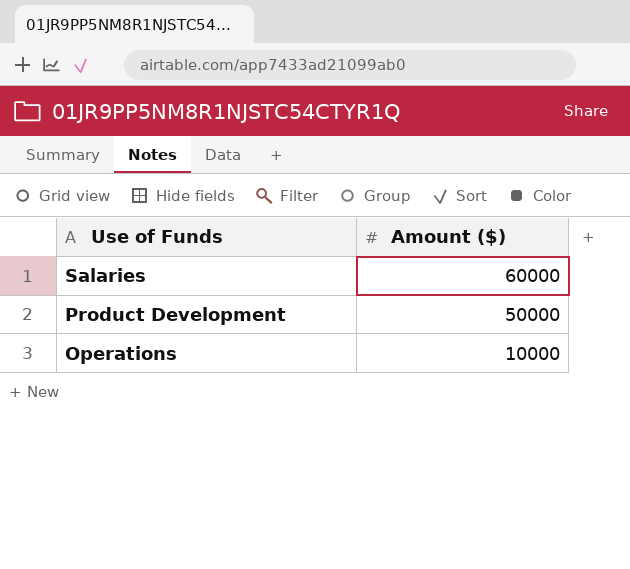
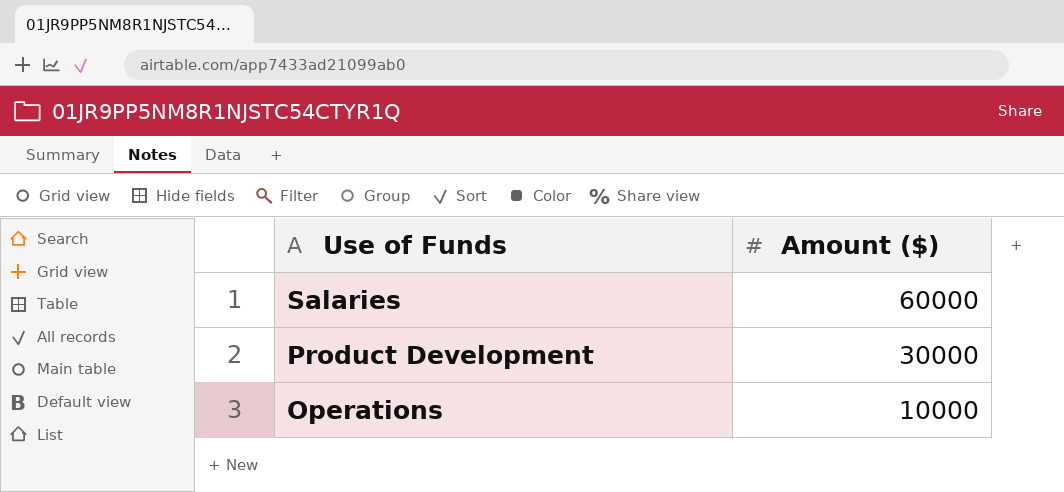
Product Development | Amount ($): 50000 -> 30000

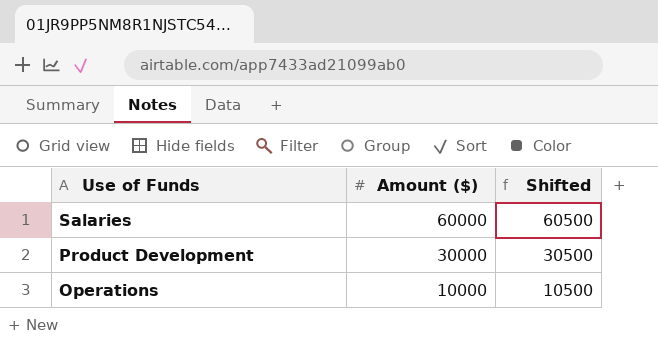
column Shifted | formula: none -> [Amount ($)] + 500

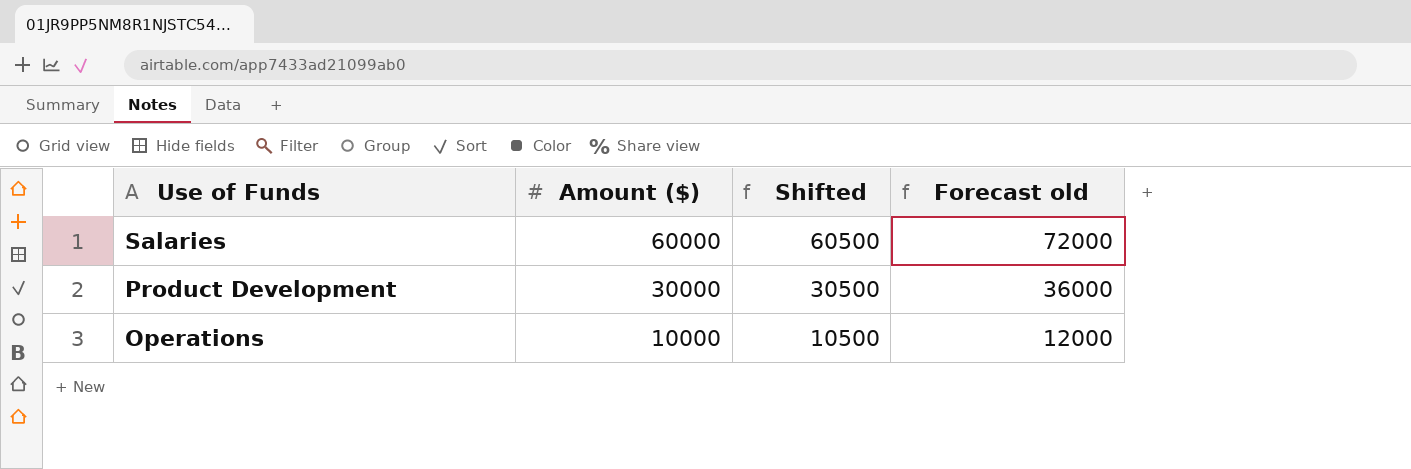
column Forecast old | formula: none -> [Amount ($)] * 1.2

